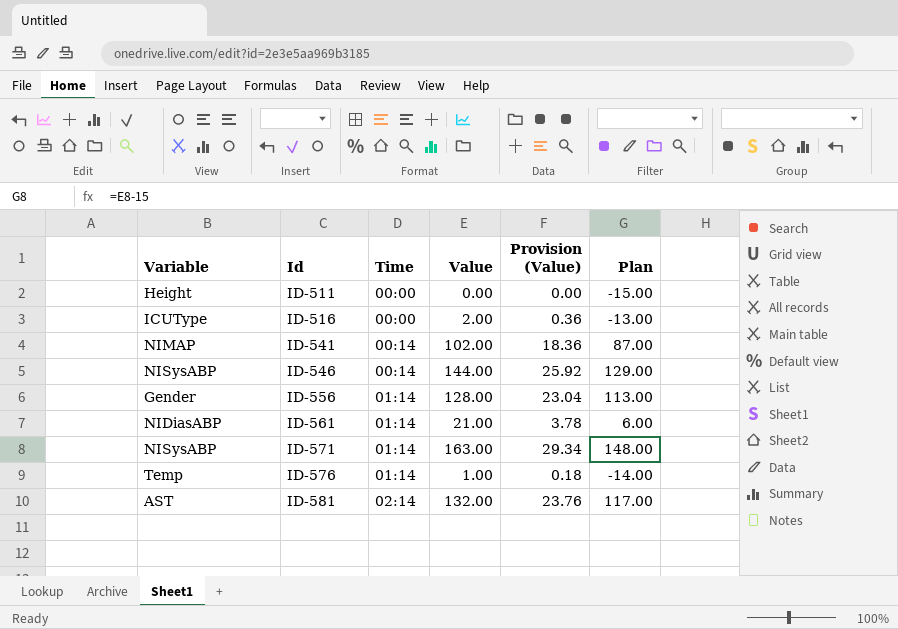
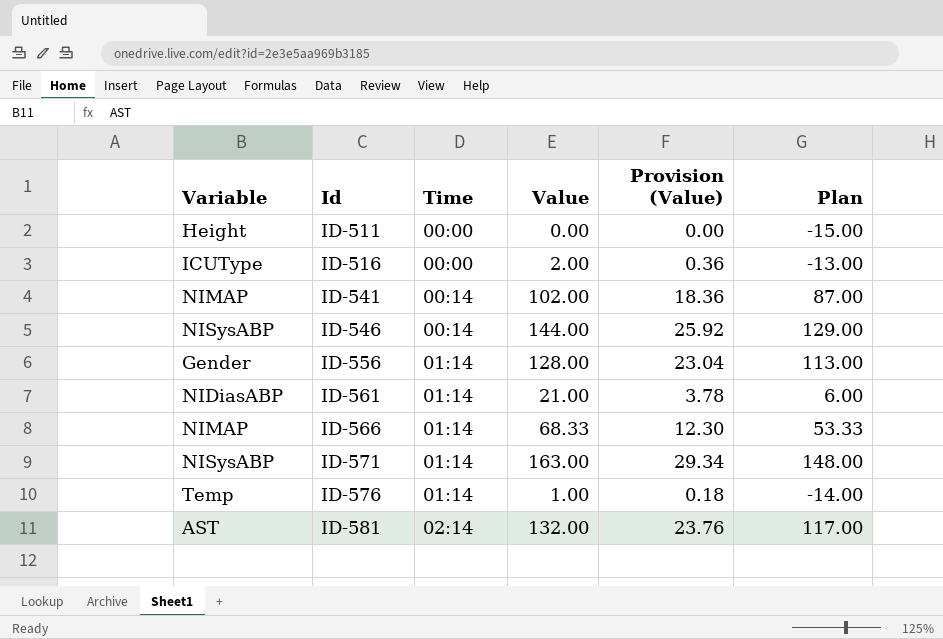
row ID-566: none -> NIMAP | 01:14 | 68.33 | 12.30 | 53.33

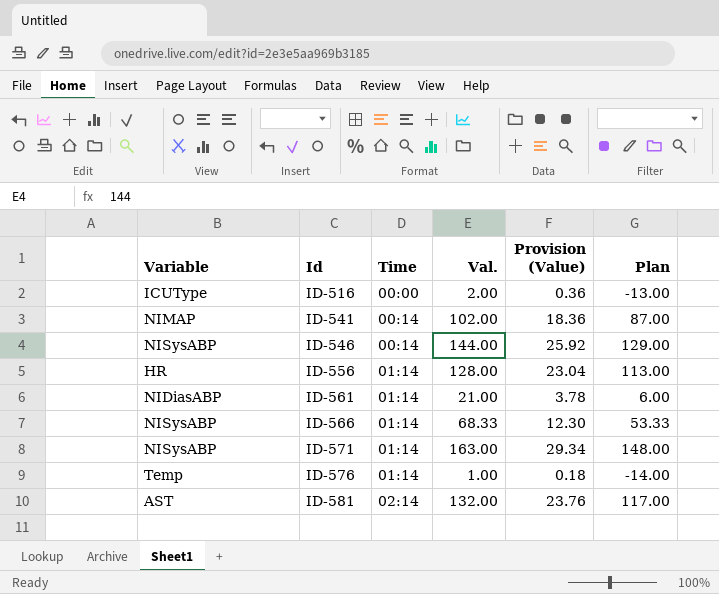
column name: Value -> Val.
row ID-511: Height | 00:00 | 0.00 | 0.00 | -15.00 -> none
ID-556 | Variable: Gender -> HR
ID-566 | Variable: NIMAP -> NISysABP

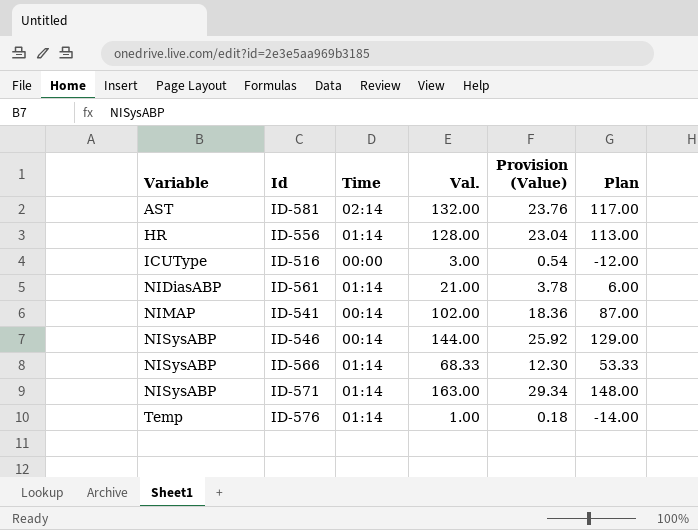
row order: Id ascending -> Variable ascending
ID-516 | Val.: 2.00 -> 3.00
ID-516 | Provision (Value): 0.36 -> 0.54
ID-516 | Plan: -13.00 -> -12.00

